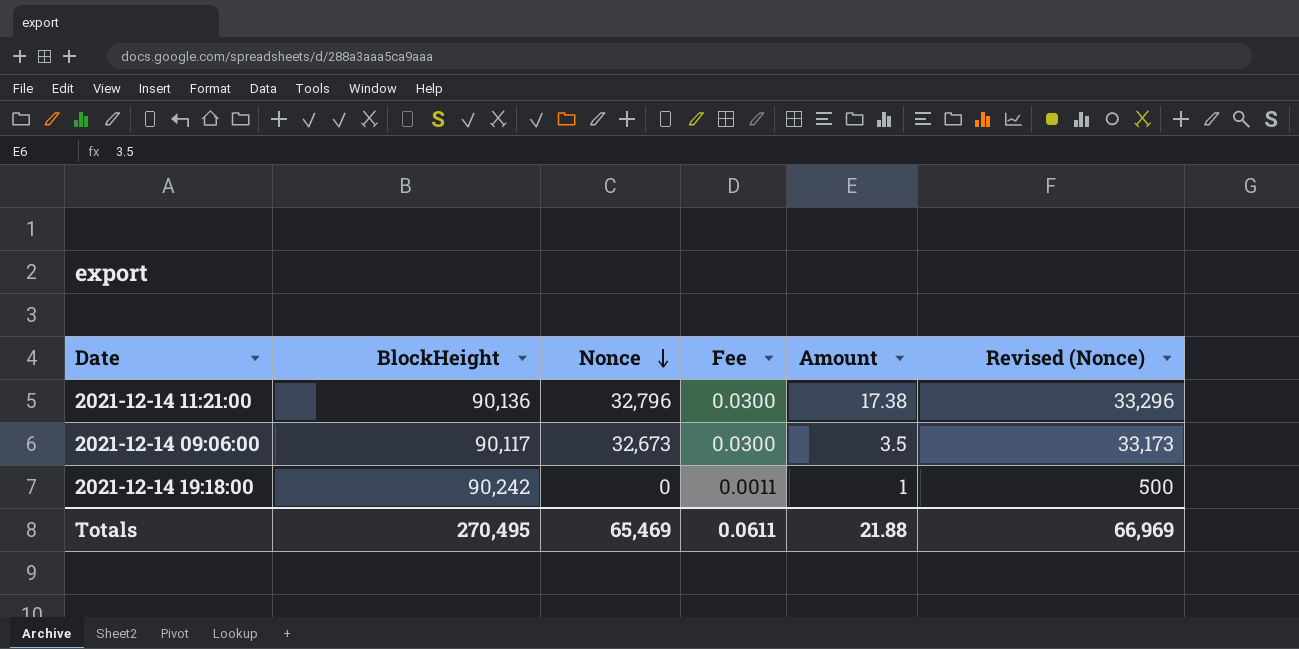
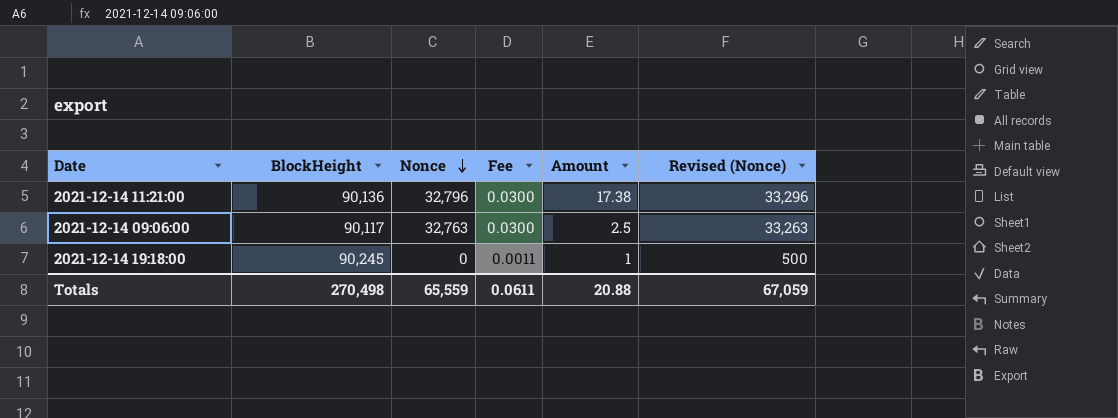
2021-12-14 09:06:00 | Nonce: 32,673 -> 32,763
2021-12-14 09:06:00 | Amount: 3.5 -> 2.5
2021-12-14 09:06:00 | Revised (Nonce): 33,173 -> 33,263
2021-12-14 19:18:00 | BlockHeight: 90,242 -> 90,245
Totals | BlockHeight: 270,495 -> 270,498
Totals | Nonce: 65,469 -> 65,559
Totals | Amount: 21.88 -> 20.88
Totals | Revised (Nonce): 66,969 -> 67,059

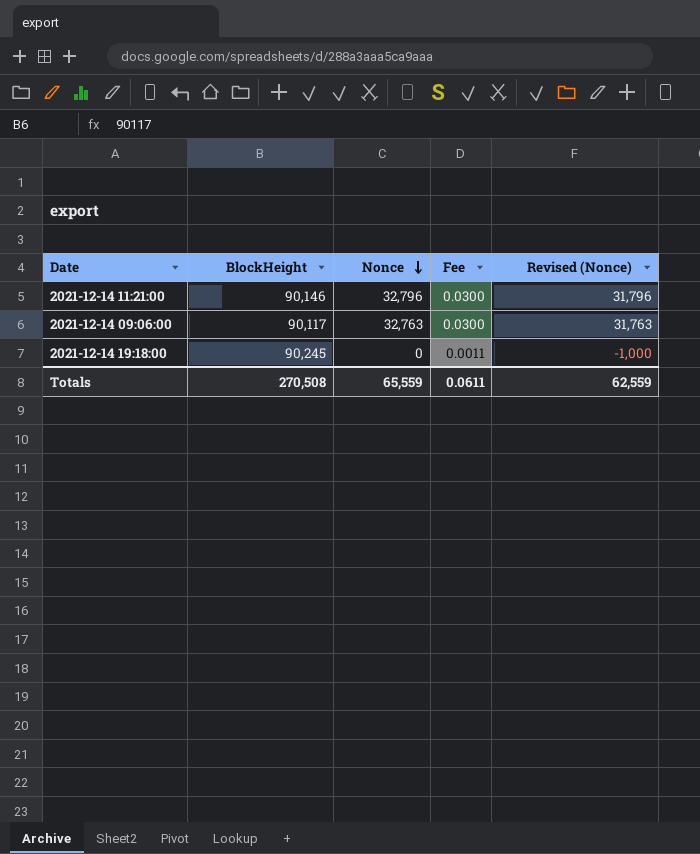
column Amount | position: 5 -> none
column Revised (Nonce) | formula: [Nonce] + 500 -> [Nonce] - 1000
2021-12-14 11:21:00 | BlockHeight: 90,136 -> 90,146
Totals | BlockHeight: 270,498 -> 270,508
Totals | Revised (Nonce): 67,059 -> 62,559

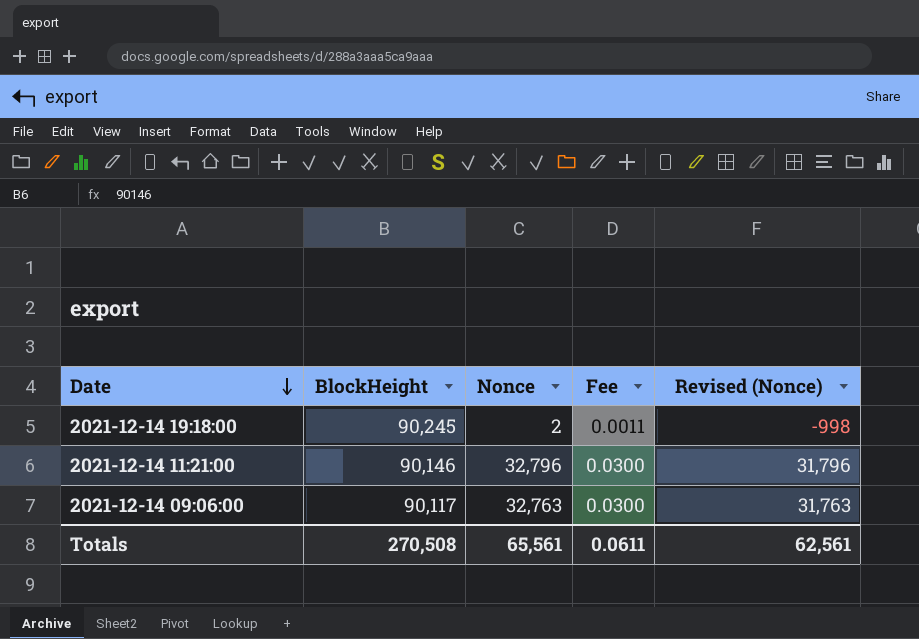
row order: Nonce descending -> Date descending
2021-12-14 19:18:00 | Nonce: 0 -> 2
2021-12-14 19:18:00 | Revised (Nonce): -1,000 -> -998
Totals | Nonce: 65,559 -> 65,561
Totals | Revised (Nonce): 62,559 -> 62,561

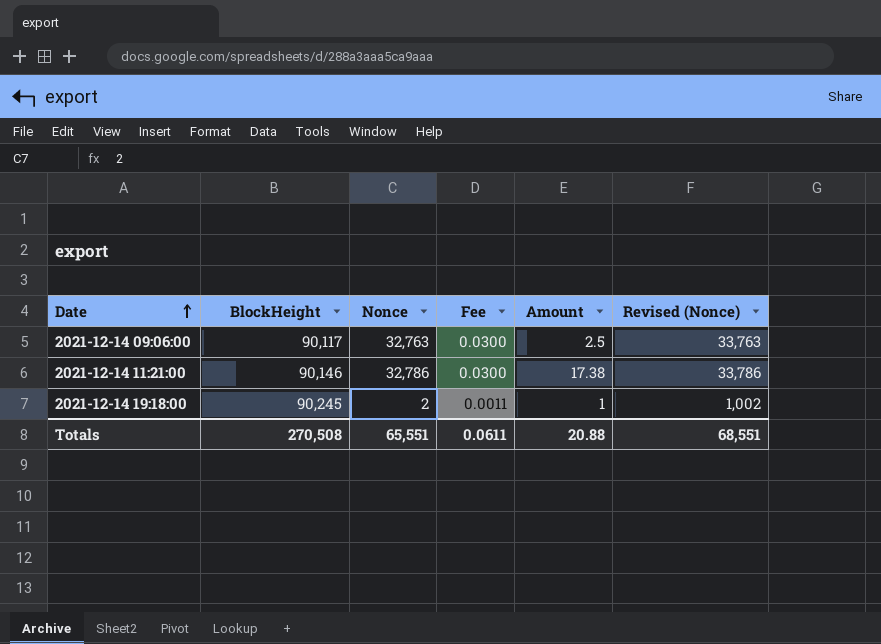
row order: Date descending -> Date ascending
column Amount | position: none -> 5
column Revised (Nonce) | formula: [Nonce] - 1000 -> [Nonce] + 1000
2021-12-14 11:21:00 | Nonce: 32,796 -> 32,786
Totals | Nonce: 65,561 -> 65,551
Totals | Revised (Nonce): 62,561 -> 68,551

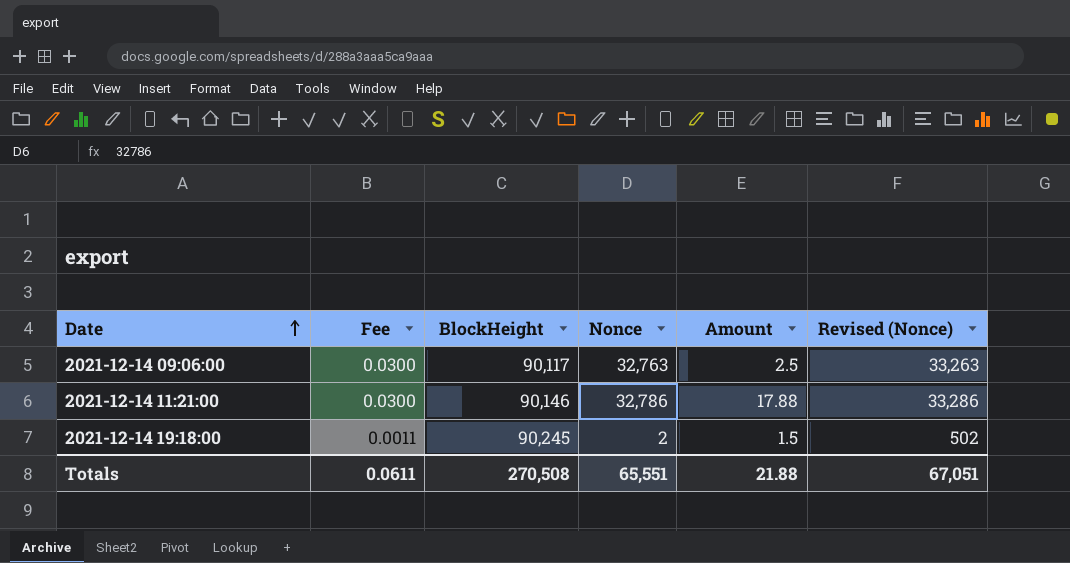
column Fee | position: 4 -> 2
column Revised (Nonce) | formula: [Nonce] + 1000 -> [Nonce] + 500
2021-12-14 11:21:00 | Amount: 17.38 -> 17.88
2021-12-14 19:18:00 | Amount: 1 -> 1.5
Totals | Amount: 20.88 -> 21.88
Totals | Revised (Nonce): 68,551 -> 67,051

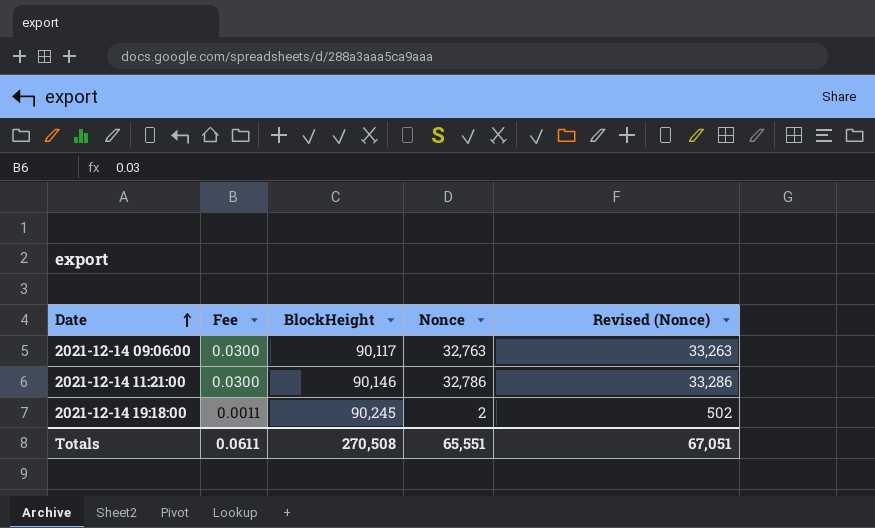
column Amount | position: 5 -> none

